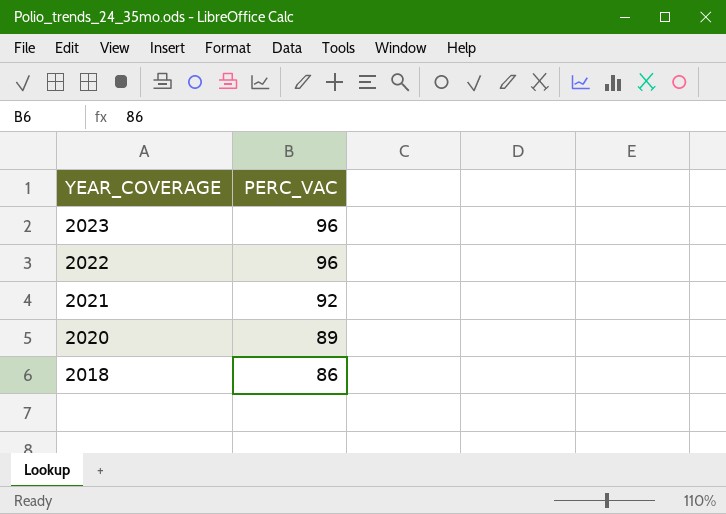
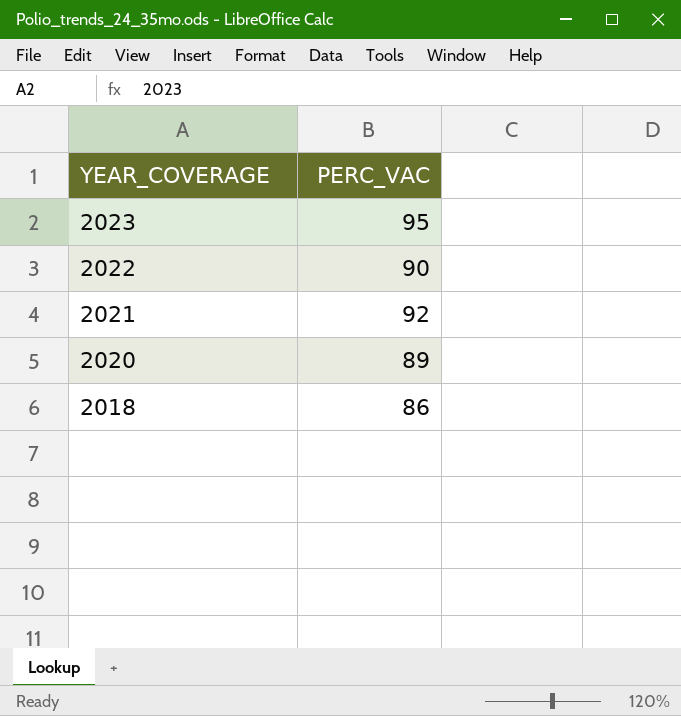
2023 | PERC_VAC: 96 -> 95
2022 | PERC_VAC: 96 -> 90

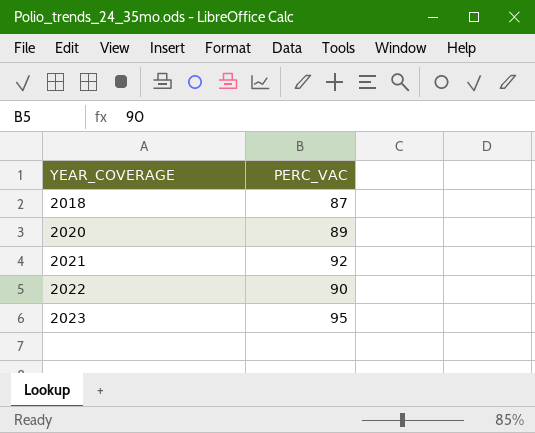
row order: YEAR_COVERAGE descending -> YEAR_COVERAGE ascending
2018 | PERC_VAC: 86 -> 87

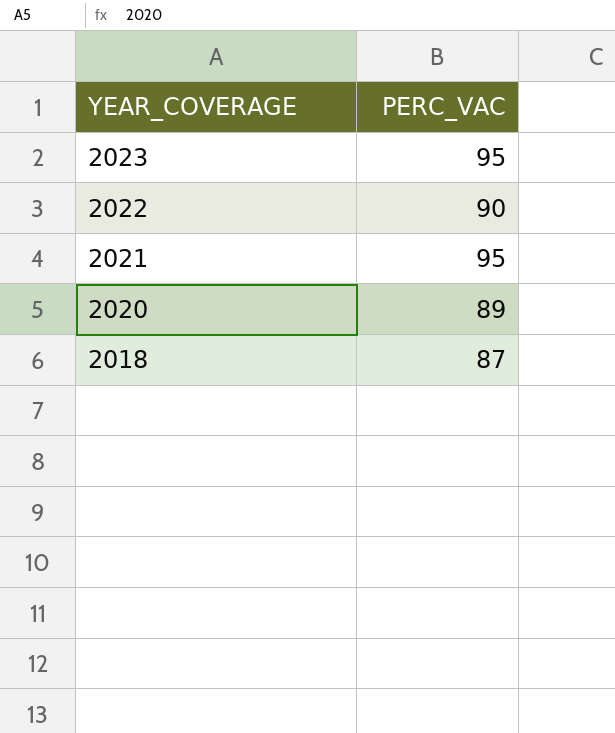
row order: YEAR_COVERAGE ascending -> YEAR_COVERAGE descending
2021 | PERC_VAC: 92 -> 95

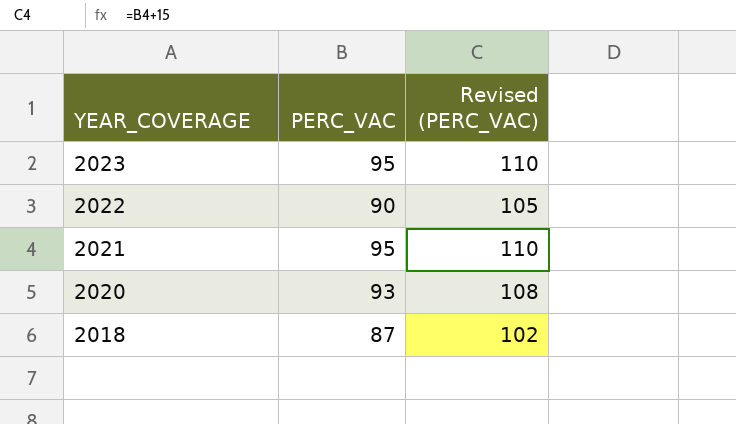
column Revised (PERC_VAC) | formula: none -> [PERC_VAC] + 15
2020 | PERC_VAC: 89 -> 93

